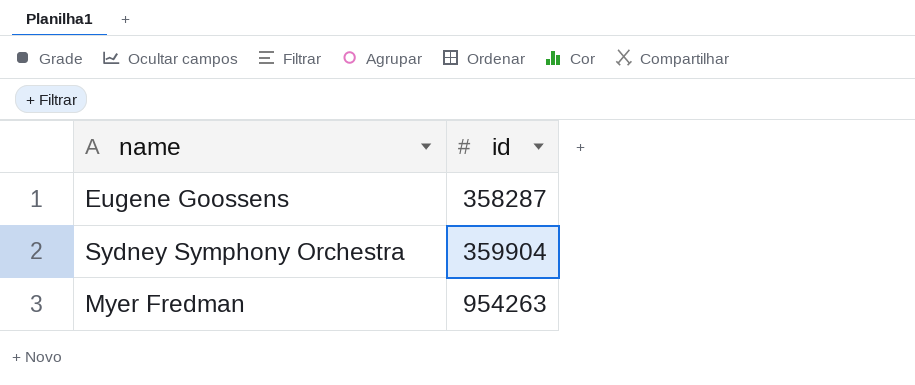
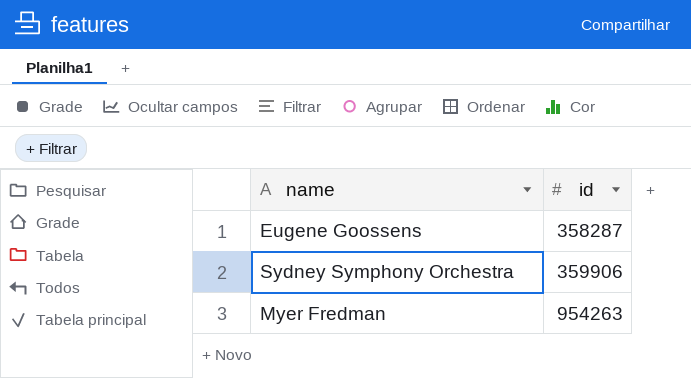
Sydney Symphony Orchestra | id: 359904 -> 359906

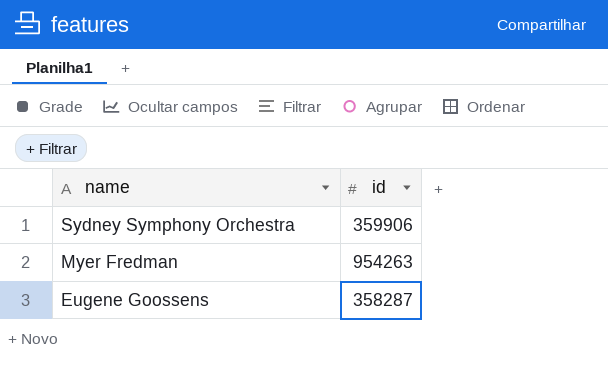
row order: id ascending -> name descending

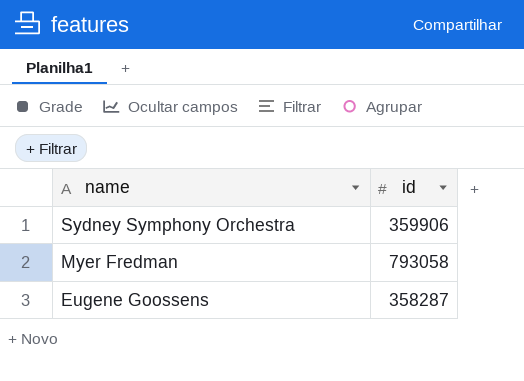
Myer Fredman | id: 954263 -> 793058

